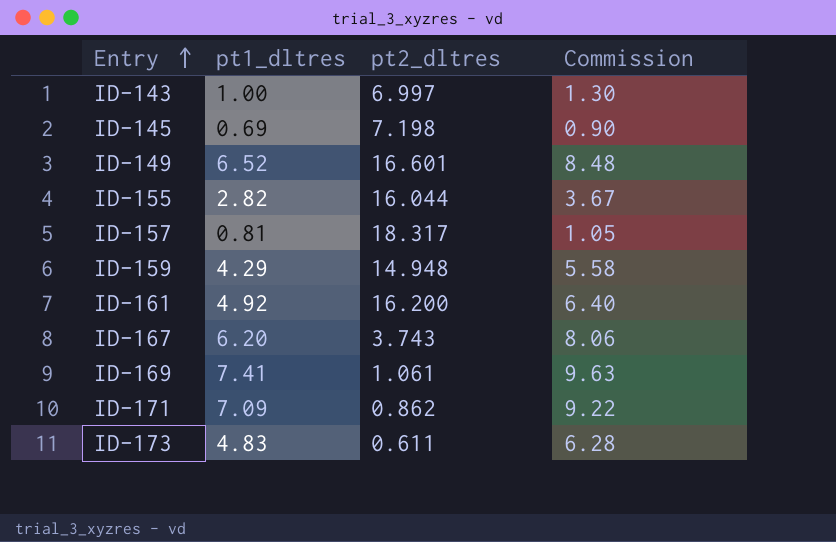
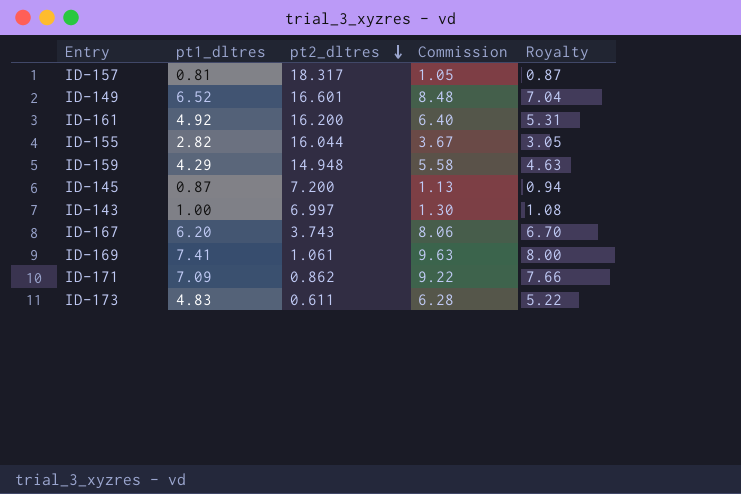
row order: Entry ascending -> pt2_dltres descending
column Royalty | formula: none -> [pt1_dltres] * 1.08
ID-145 | pt1_dltres: 0.69 -> 0.87
ID-145 | pt2_dltres: 7.198 -> 7.200
ID-145 | Commission: 0.90 -> 1.13

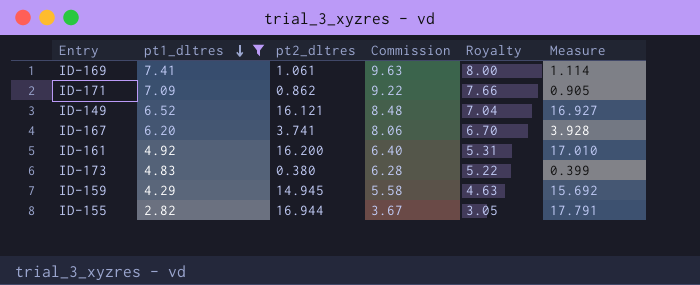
filter: none -> pt1_dltres >= 2.82
row order: pt2_dltres descending -> pt1_dltres descending
column Measure | formula: none -> [pt2_dltres] * 1.05
ID-149 | pt2_dltres: 16.601 -> 16.121
ID-167 | pt2_dltres: 3.743 -> 3.741
ID-173 | pt2_dltres: 0.611 -> 0.380
ID-159 | pt2_dltres: 14.948 -> 14.945
ID-155 | pt2_dltres: 16.044 -> 16.944

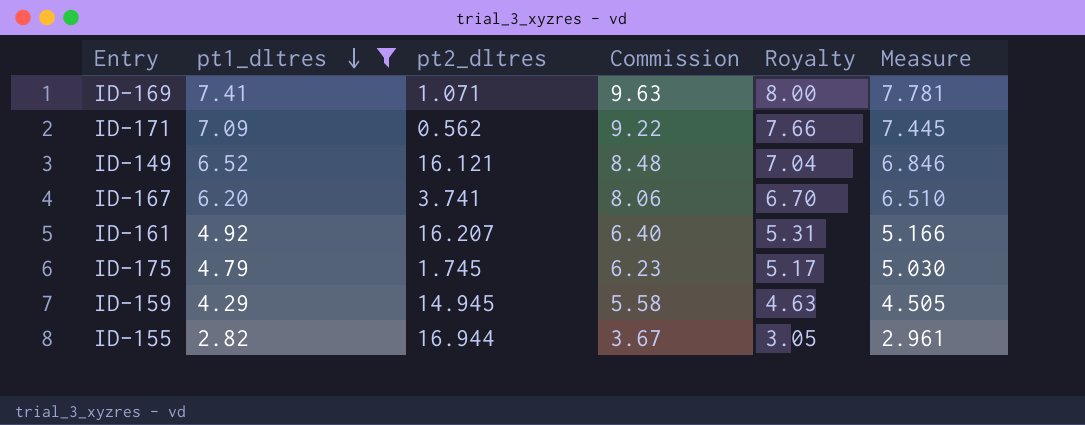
column Measure | formula: [pt2_dltres] * 1.05 -> [pt1_dltres] * 1.05
row ID-173: 4.83 | 0.380 | 6.28 | 5.22 | 0.399 -> none
ID-169 | pt2_dltres: 1.061 -> 1.071
ID-171 | pt2_dltres: 0.862 -> 0.562
ID-161 | pt2_dltres: 16.200 -> 16.207
row ID-175: none -> 4.79 | 1.745 | 6.23 | 5.17 | 5.030

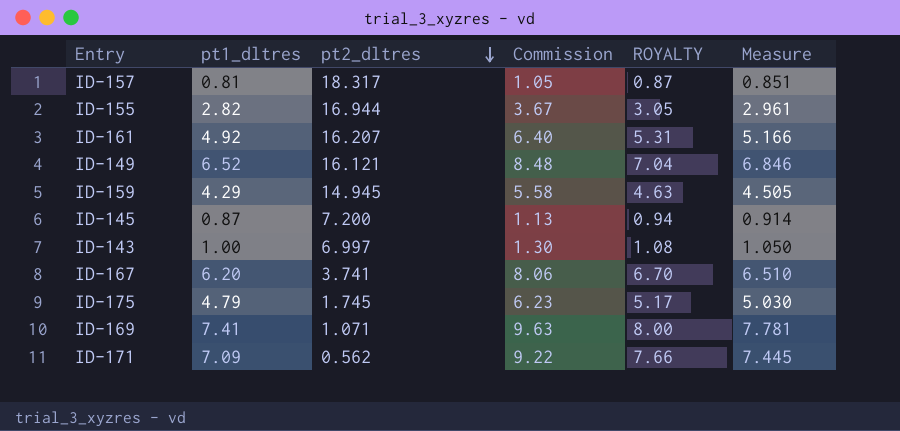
filter: pt1_dltres >= 2.82 -> none
row order: pt1_dltres descending -> pt2_dltres descending
column name: Royalty -> ROYALTY

